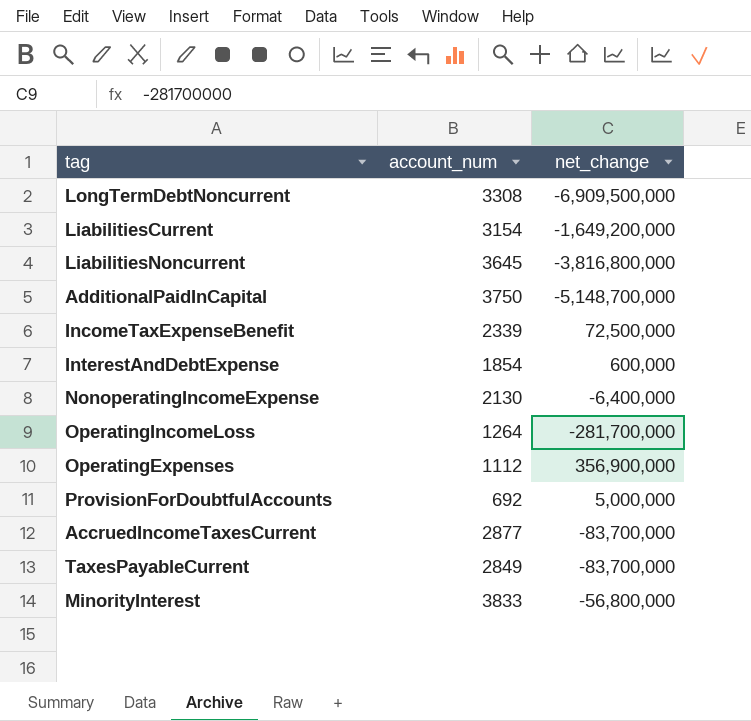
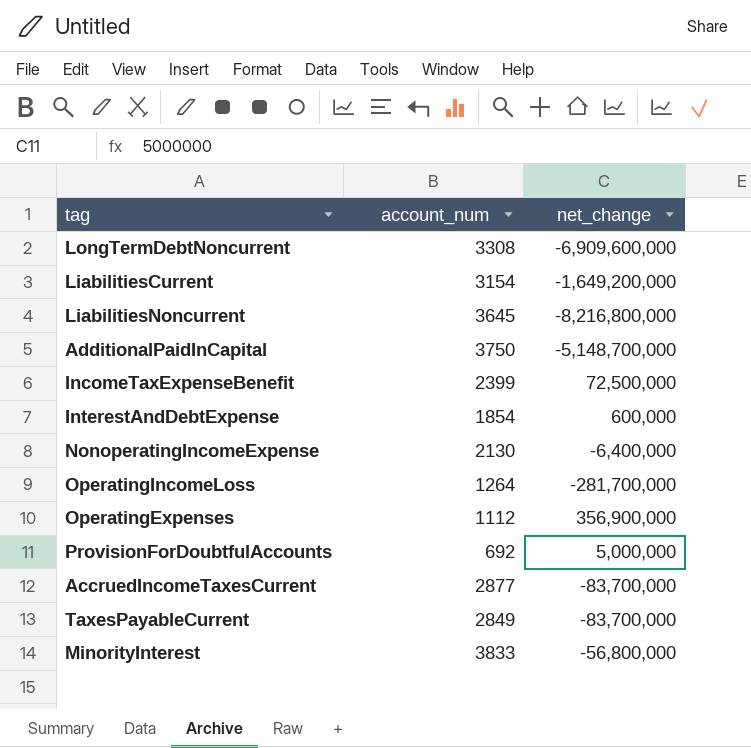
LongTermDebtNoncurrent | net_change: -6,909,500,000 -> -6,909,600,000
LiabilitiesNoncurrent | net_change: -3,816,800,000 -> -8,216,800,000
IncomeTaxExpenseBenefit | account_num: 2339 -> 2399

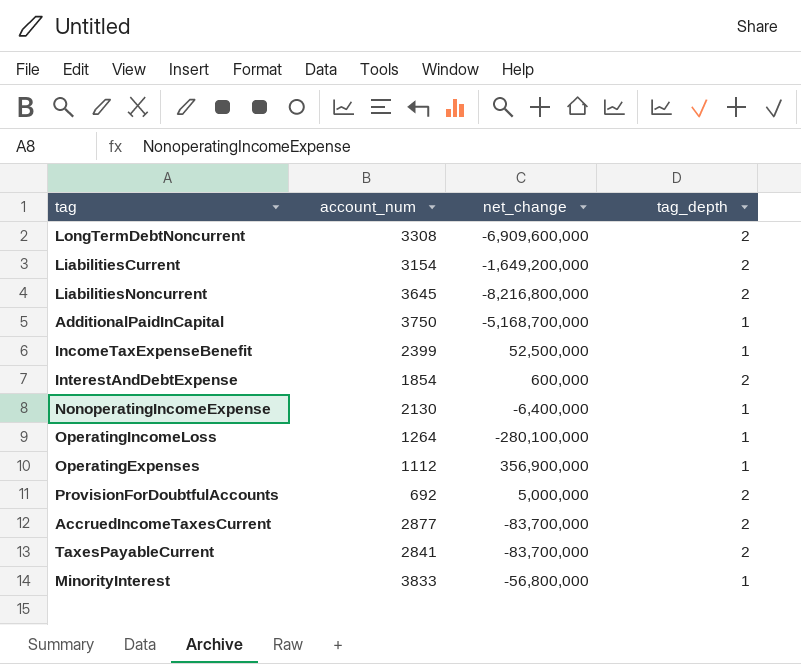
column tag_depth | position: none -> 4
AdditionalPaidInCapital | net_change: -5,148,700,000 -> -5,168,700,000
IncomeTaxExpenseBenefit | net_change: 72,500,000 -> 52,500,000
OperatingIncomeLoss | net_change: -281,700,000 -> -280,100,000
TaxesPayableCurrent | account_num: 2849 -> 2841

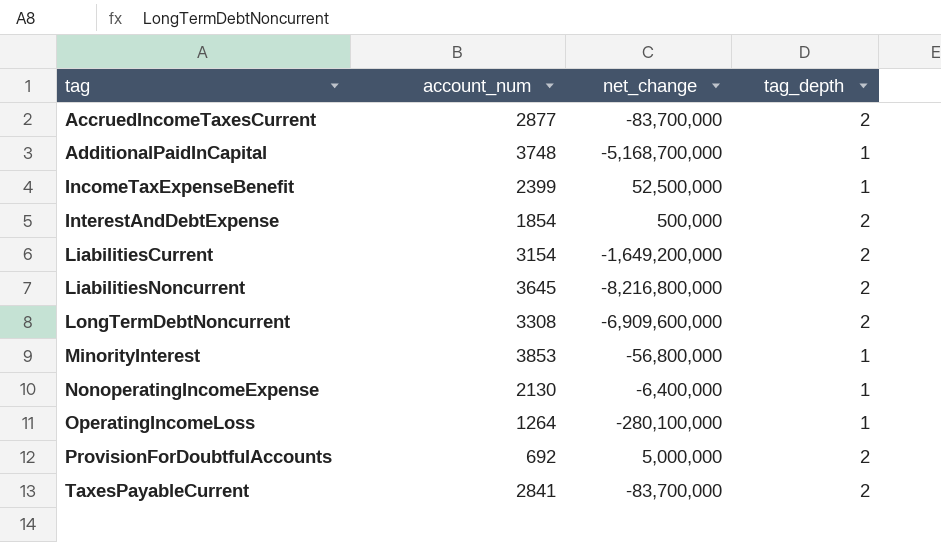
row order: none -> tag ascending
row OperatingExpenses: 1112 | 356,900,000 | 1 -> none
AdditionalPaidInCapital | account_num: 3750 -> 3748
InterestAndDebtExpense | net_change: 600,000 -> 500,000
MinorityInterest | account_num: 3833 -> 3853

